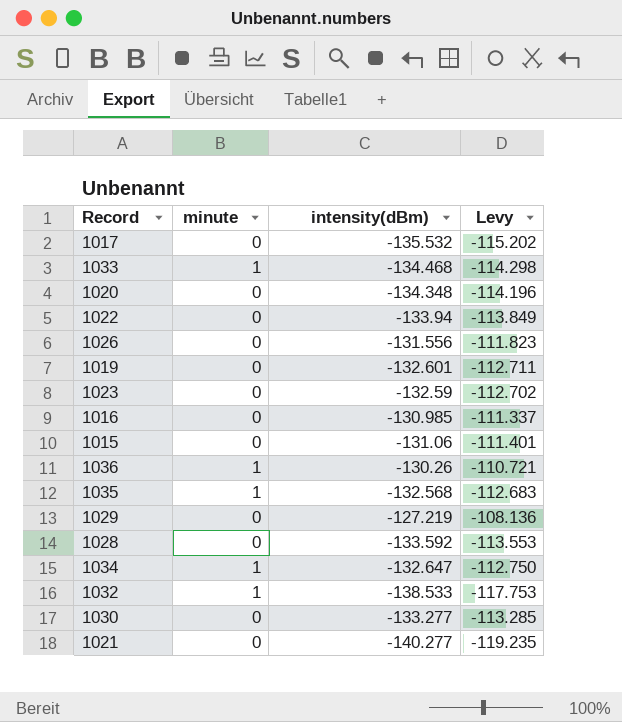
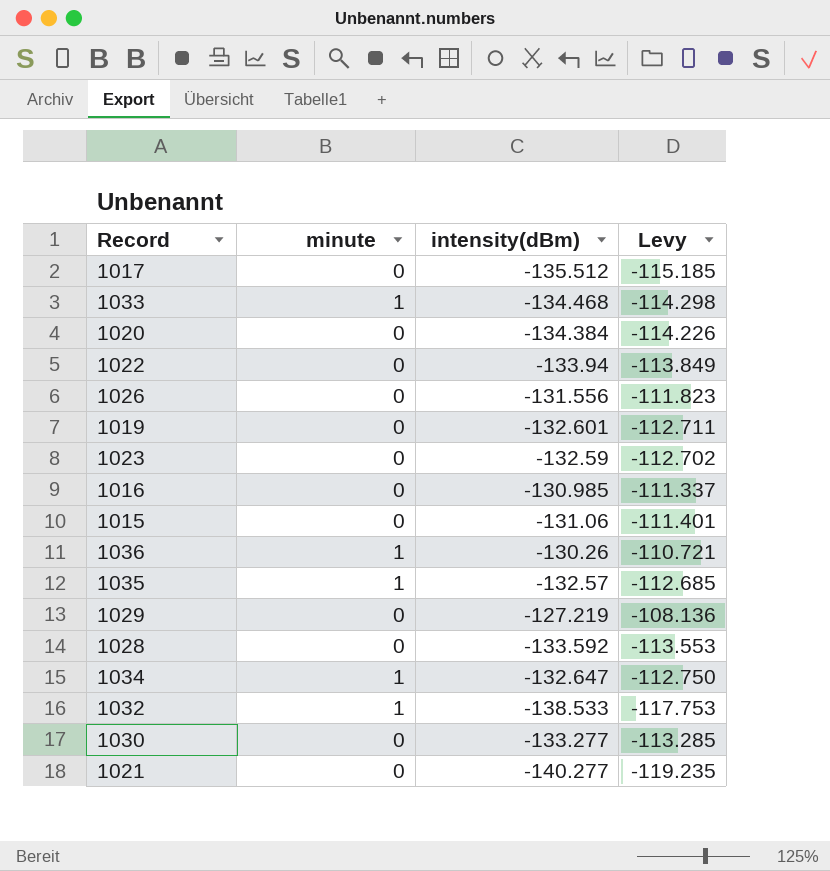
1017 | intensity(dBm): -135.532 -> -135.512
1017 | Levy: -115.202 -> -115.185
1020 | intensity(dBm): -134.348 -> -134.384
1020 | Levy: -114.196 -> -114.226
1035 | intensity(dBm): -132.568 -> -132.57
1035 | Levy: -112.683 -> -112.685

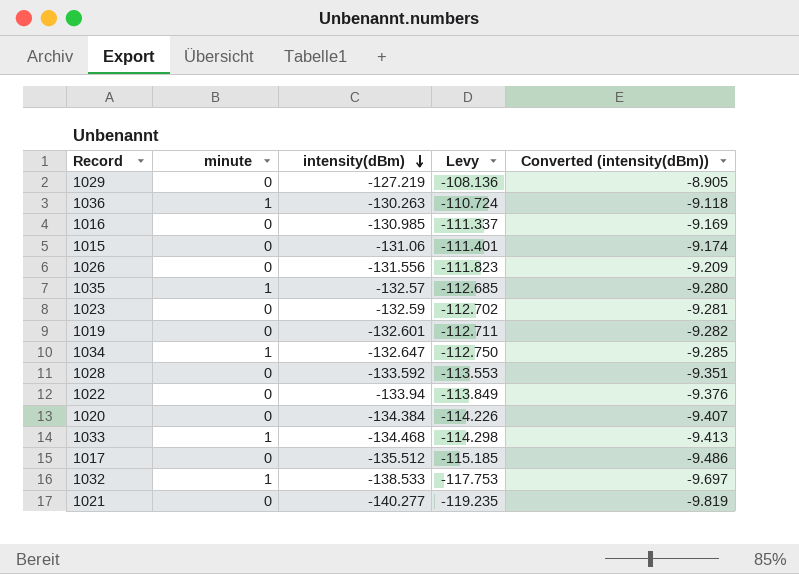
row order: none -> intensity(dBm) descending
column Converted (intensity(dBm)) | formula: none -> [intensity(dBm)] * 0.07
row 1030: 0 | -133.277 | -113.285 -> none
1036 | intensity(dBm): -130.26 -> -130.263
1036 | Levy: -110.721 -> -110.724

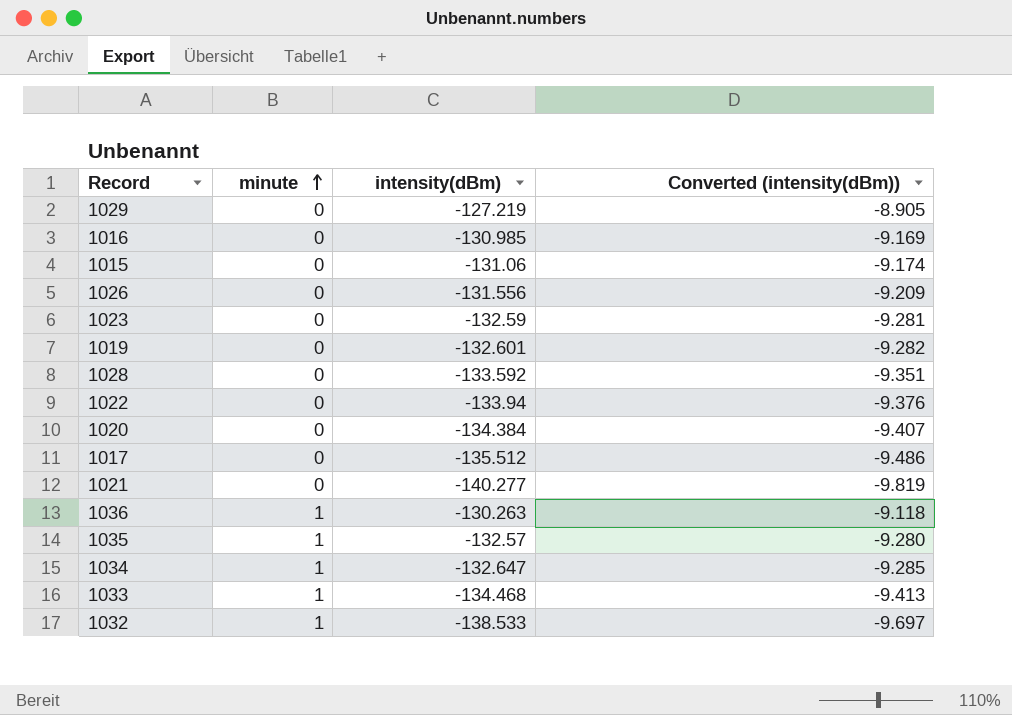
row order: intensity(dBm) descending -> minute ascending
column Levy | formula: [intensity(dBm)] * 0.85 -> none

